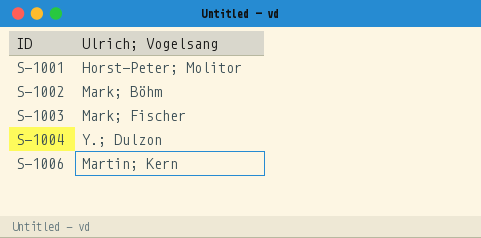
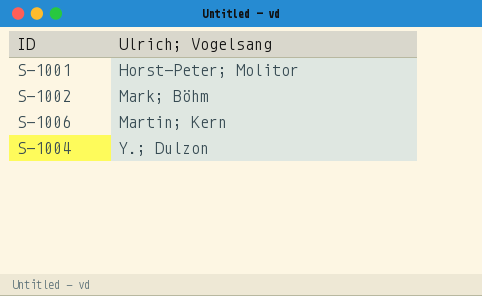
row order: ID ascending -> Ulrich; Vogelsang ascending
row S-1003: Mark; Fischer -> none

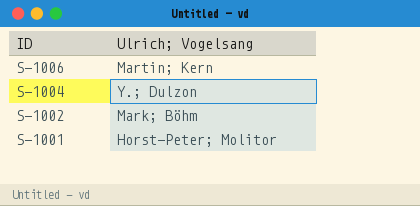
row order: Ulrich; Vogelsang ascending -> ID descending

